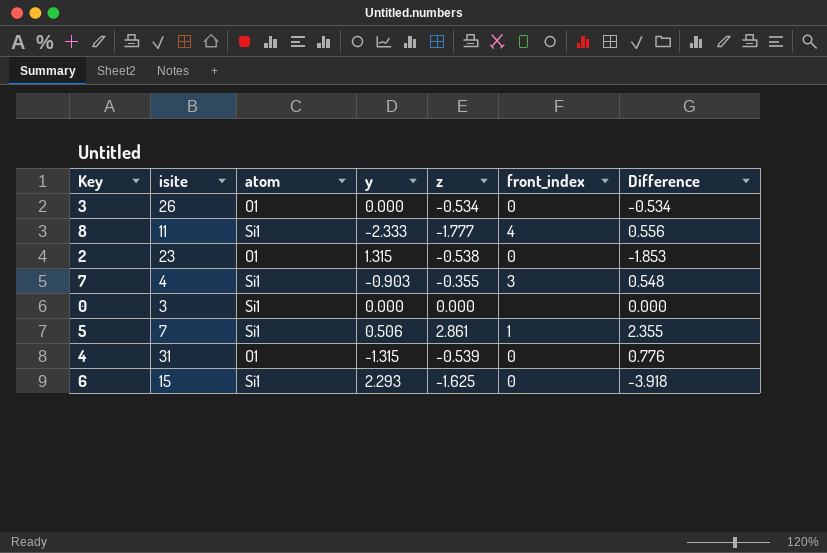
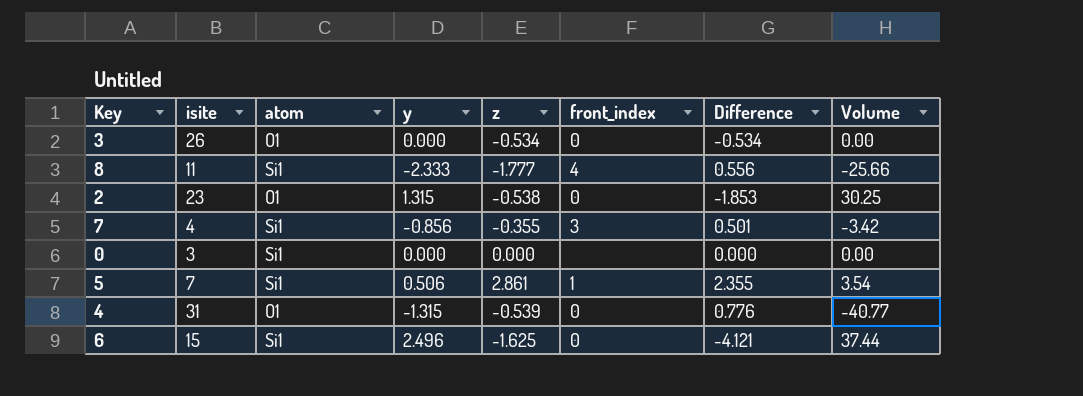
column Volume | formula: none -> [isite] * [y]
7 | y: -0.903 -> -0.856
7 | Difference: 0.548 -> 0.501
6 | y: 2.293 -> 2.496
6 | Difference: -3.918 -> -4.121

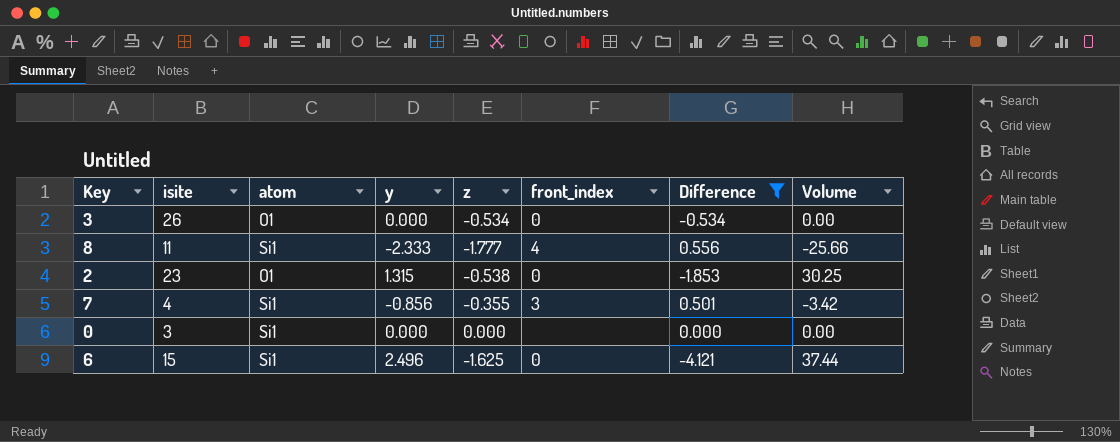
filter: none -> Difference <= 0.556

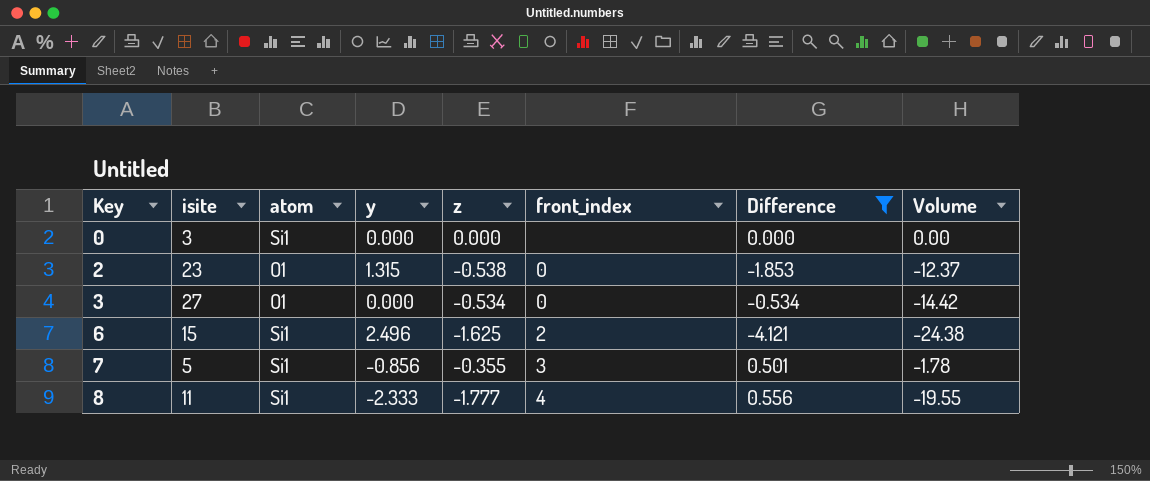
row order: none -> Key ascending
column Volume | formula: [isite] * [y] -> [isite] * [z]
3 | isite: 26 -> 27
6 | front_index: 0 -> 2
7 | isite: 4 -> 5

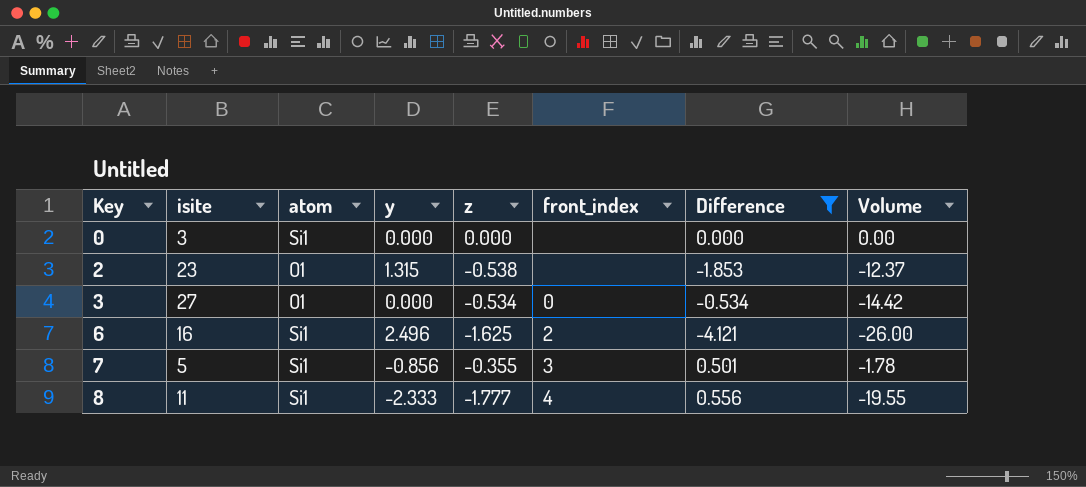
2 | front_index: 0 -> none
6 | isite: 15 -> 16
6 | Volume: -24.38 -> -26.00

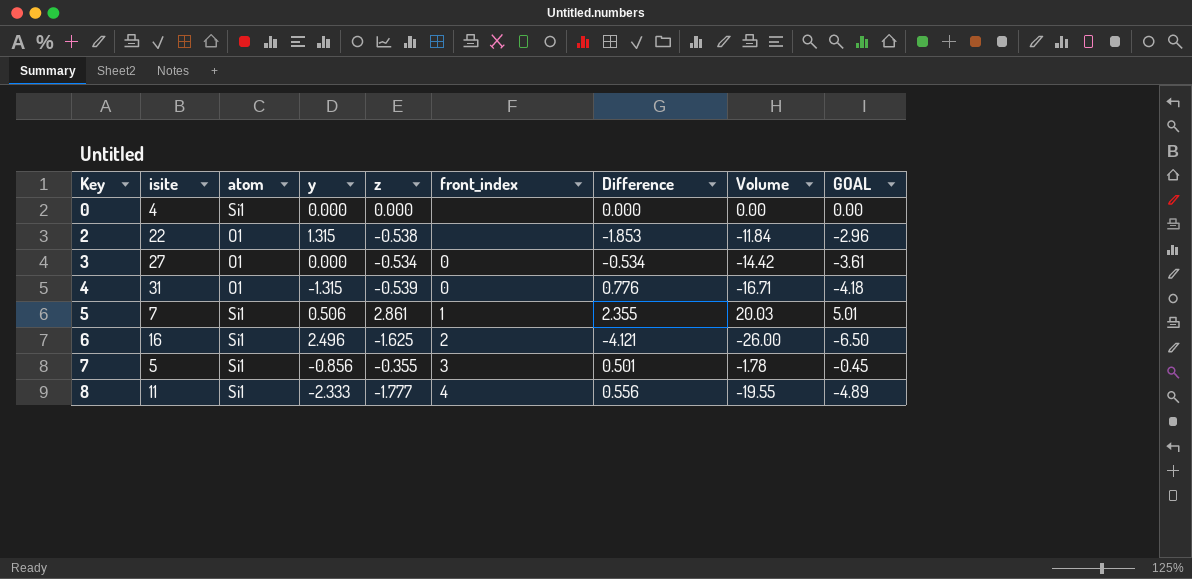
filter: Difference <= 0.556 -> none
column GOAL | formula: none -> [Volume] * 0.25
0 | isite: 3 -> 4
2 | isite: 23 -> 22
2 | Volume: -12.37 -> -11.84

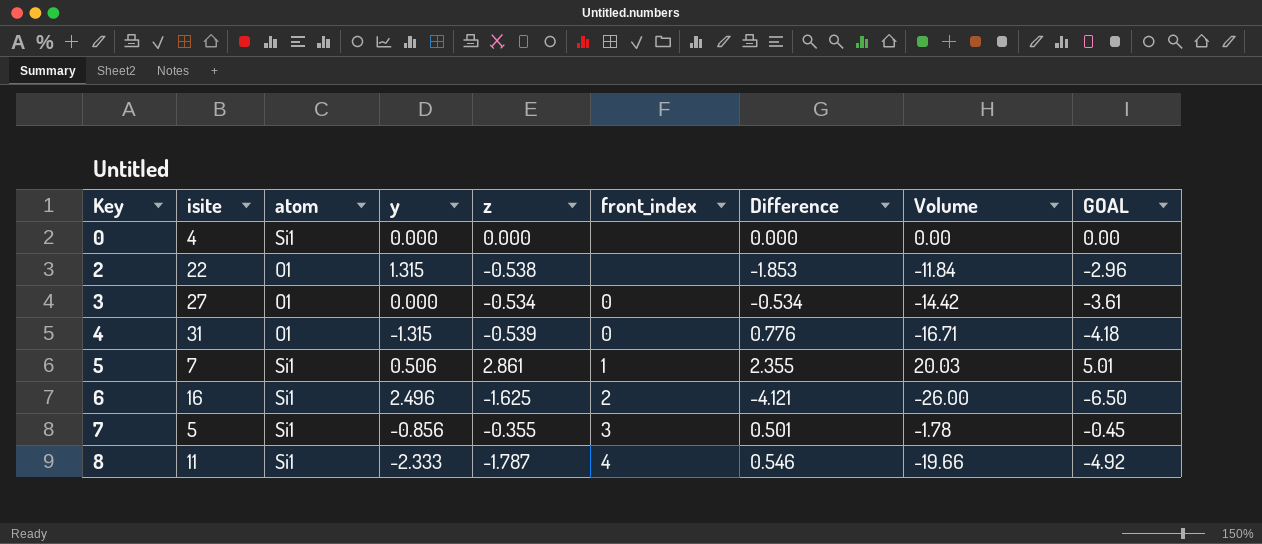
8 | z: -1.777 -> -1.787
8 | Difference: 0.556 -> 0.546
8 | Volume: -19.55 -> -19.66
8 | GOAL: -4.89 -> -4.92

